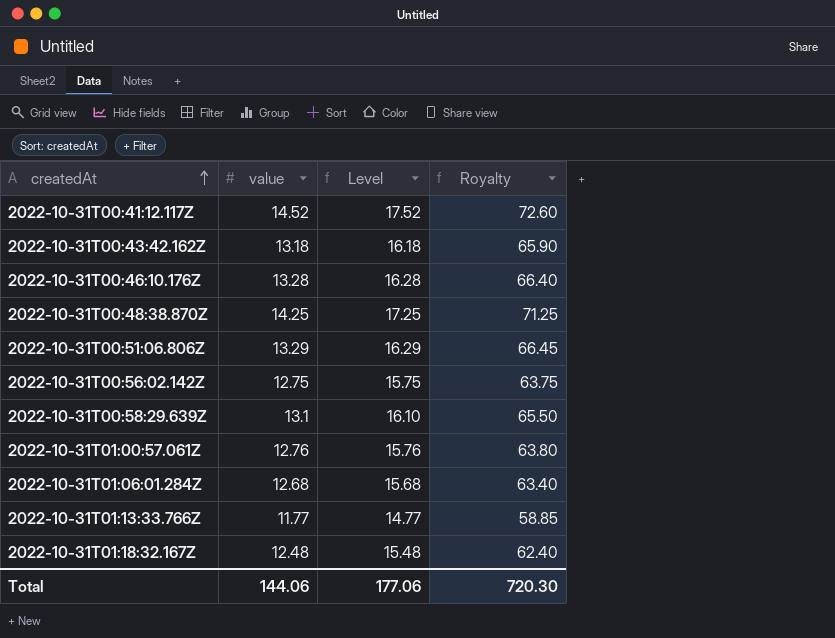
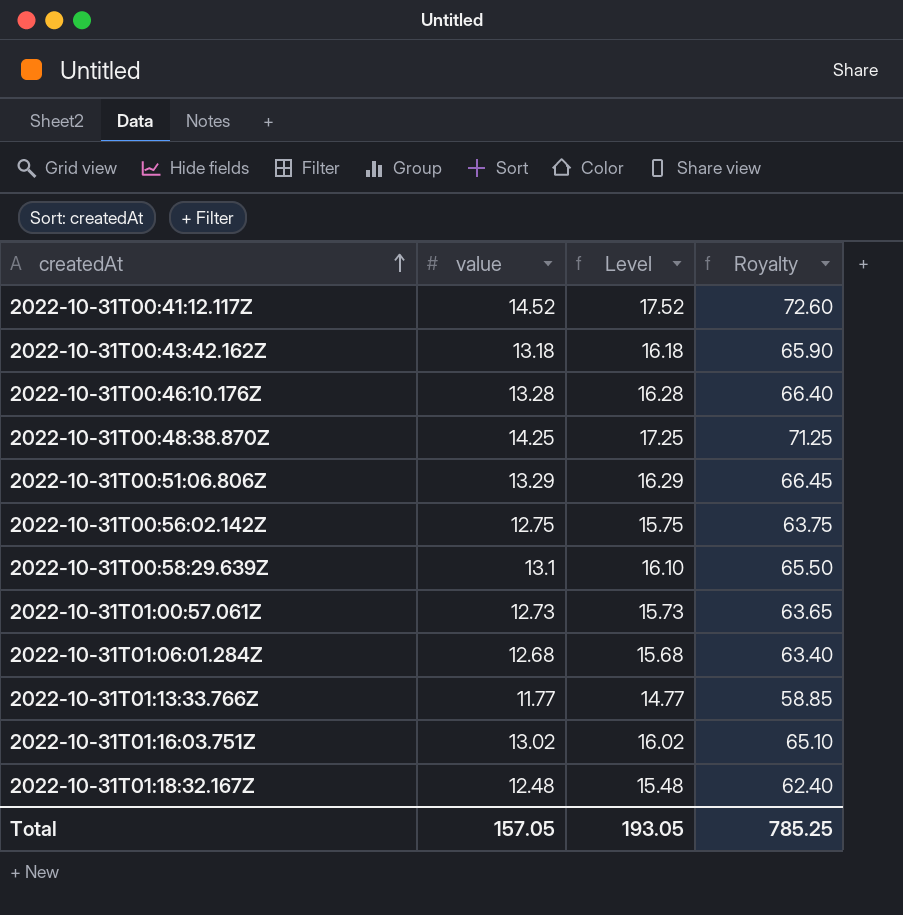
2022-10-31T01:00:57.061Z | value: 12.76 -> 12.73
2022-10-31T01:00:57.061Z | Level: 15.76 -> 15.73
2022-10-31T01:00:57.061Z | Royalty: 63.80 -> 63.65
row 2022-10-31T01:16:03.751Z: none -> 13.02 | 16.02 | 65.10
Total | value: 144.06 -> 157.05
Total | Level: 177.06 -> 193.05
Total | Royalty: 720.30 -> 785.25

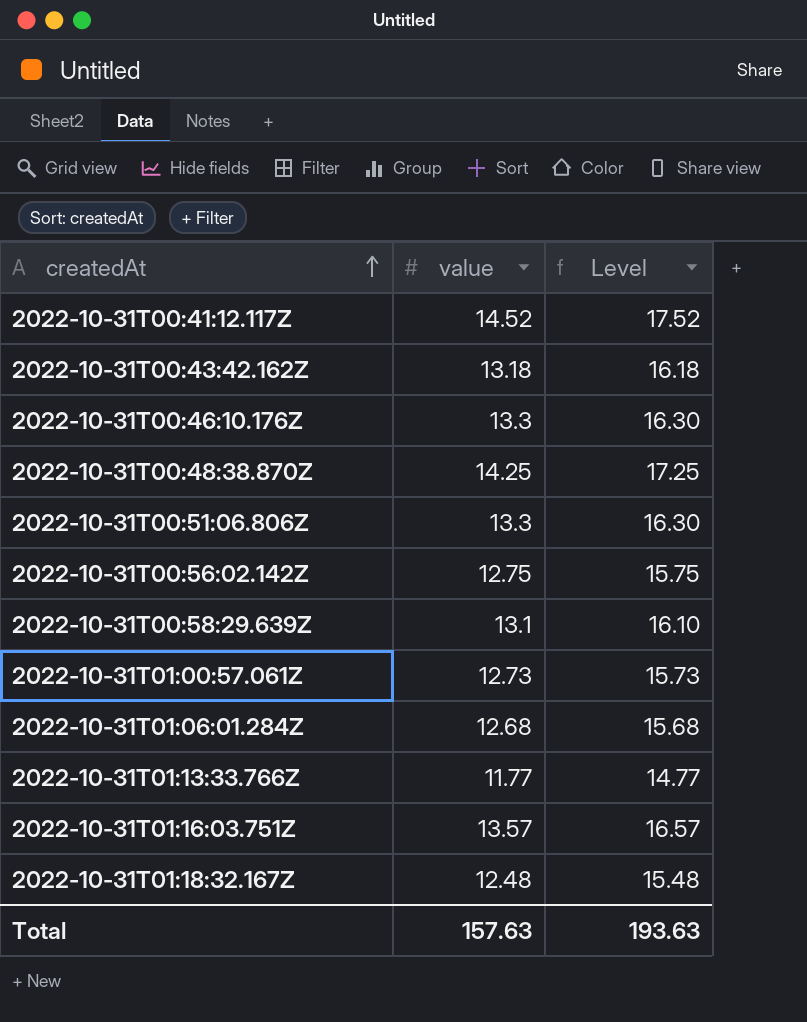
column Royalty | formula: [value] * 5 -> none
2022-10-31T00:46:10.176Z | value: 13.28 -> 13.3
2022-10-31T00:46:10.176Z | Level: 16.28 -> 16.30
2022-10-31T00:51:06.806Z | value: 13.29 -> 13.3
2022-10-31T00:51:06.806Z | Level: 16.29 -> 16.30
2022-10-31T01:16:03.751Z | value: 13.02 -> 13.57
2022-10-31T01:16:03.751Z | Level: 16.02 -> 16.57
Total | value: 157.05 -> 157.63
Total | Level: 193.05 -> 193.63

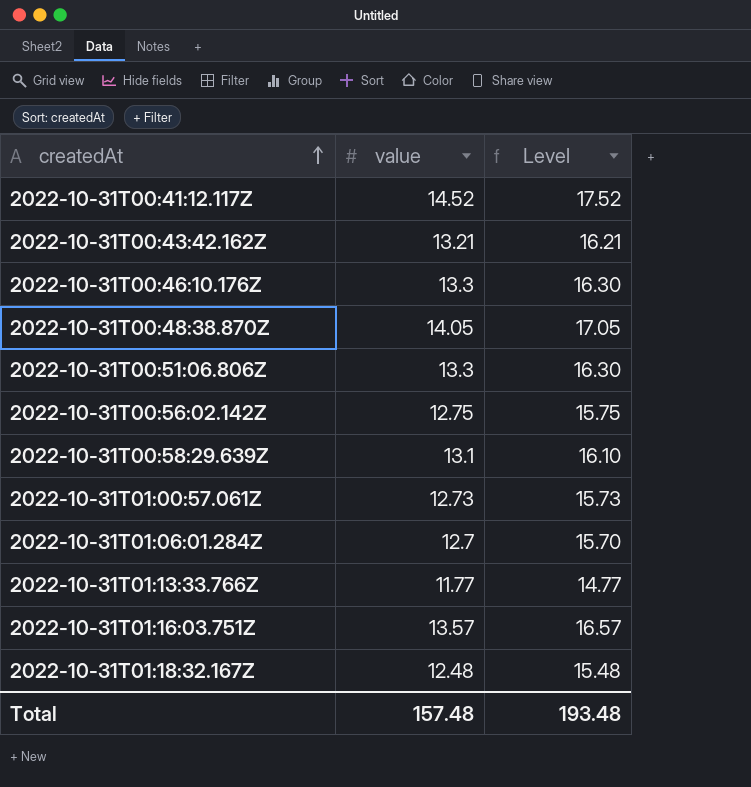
2022-10-31T00:43:42.162Z | value: 13.18 -> 13.21
2022-10-31T00:43:42.162Z | Level: 16.18 -> 16.21
2022-10-31T00:48:38.870Z | value: 14.25 -> 14.05
2022-10-31T00:48:38.870Z | Level: 17.25 -> 17.05
2022-10-31T01:06:01.284Z | value: 12.68 -> 12.7
2022-10-31T01:06:01.284Z | Level: 15.68 -> 15.70
Total | value: 157.63 -> 157.48
Total | Level: 193.63 -> 193.48

